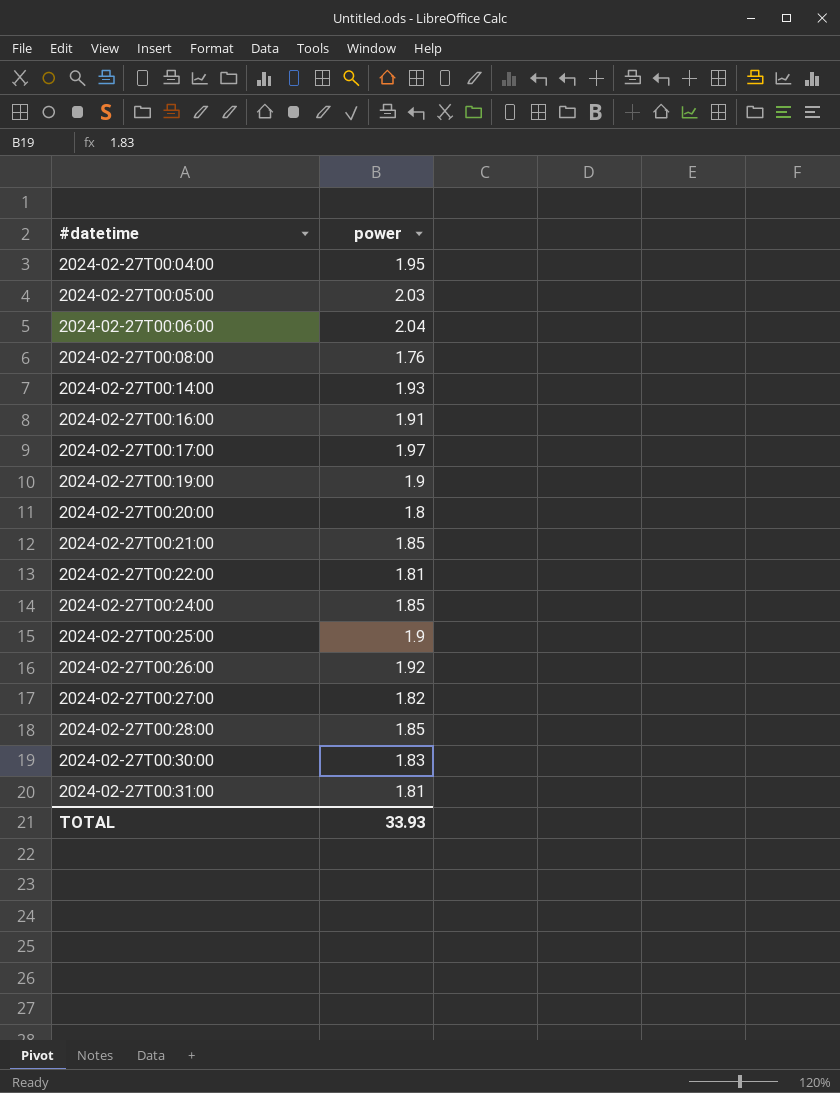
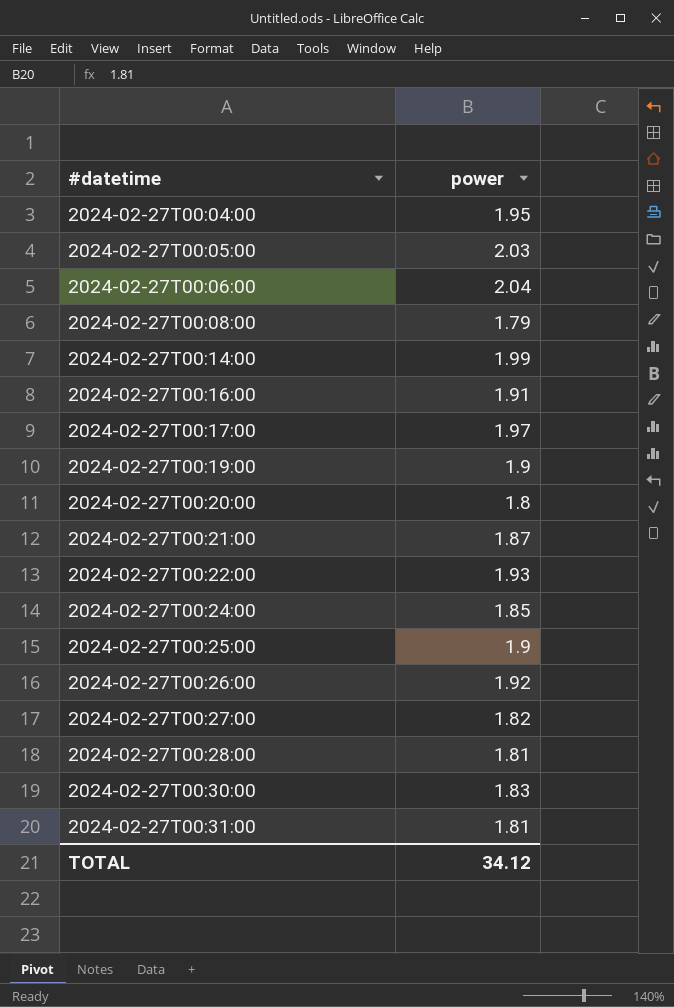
2024-02-27T00:08:00 | power: 1.76 -> 1.79
2024-02-27T00:14:00 | power: 1.93 -> 1.99
2024-02-27T00:21:00 | power: 1.85 -> 1.87
2024-02-27T00:22:00 | power: 1.81 -> 1.93
2024-02-27T00:28:00 | power: 1.85 -> 1.81
TOTAL | power: 33.93 -> 34.12

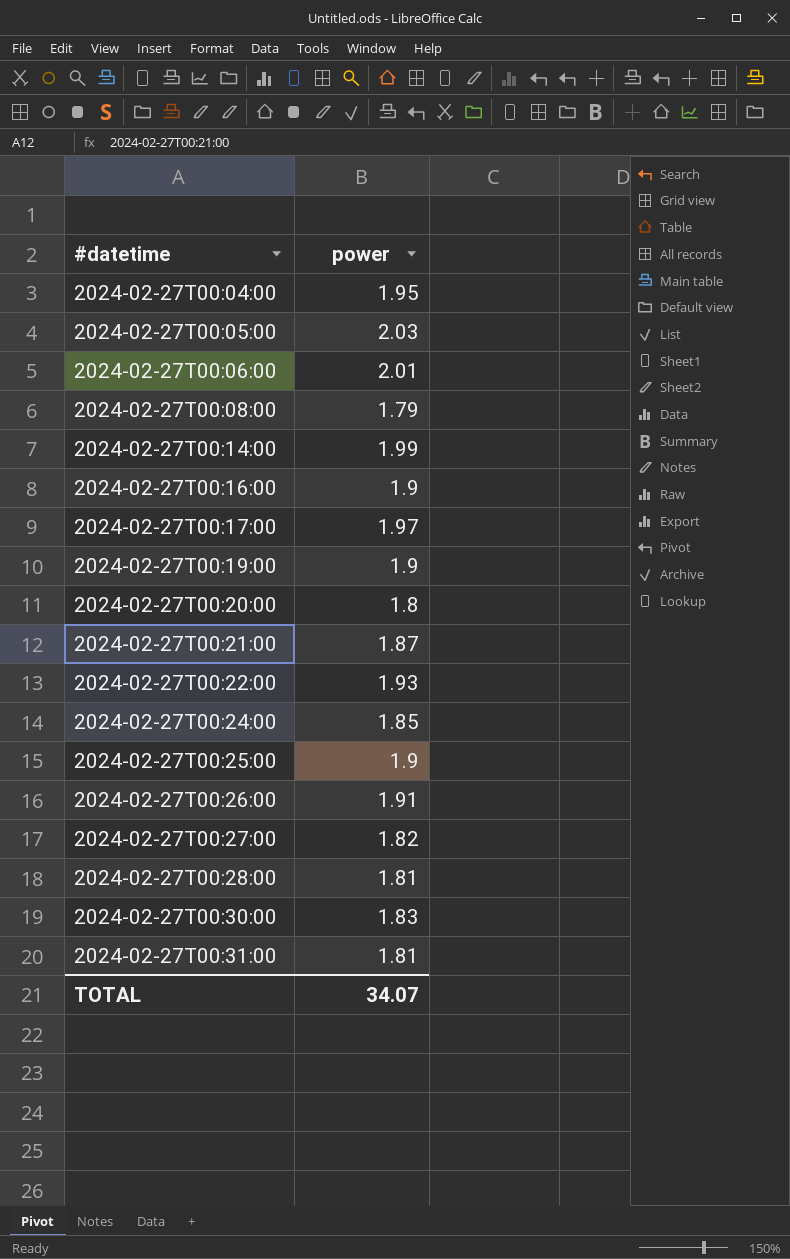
2024-02-27T00:06:00 | power: 2.04 -> 2.01
2024-02-27T00:16:00 | power: 1.91 -> 1.9
2024-02-27T00:26:00 | power: 1.92 -> 1.91
TOTAL | power: 34.12 -> 34.07

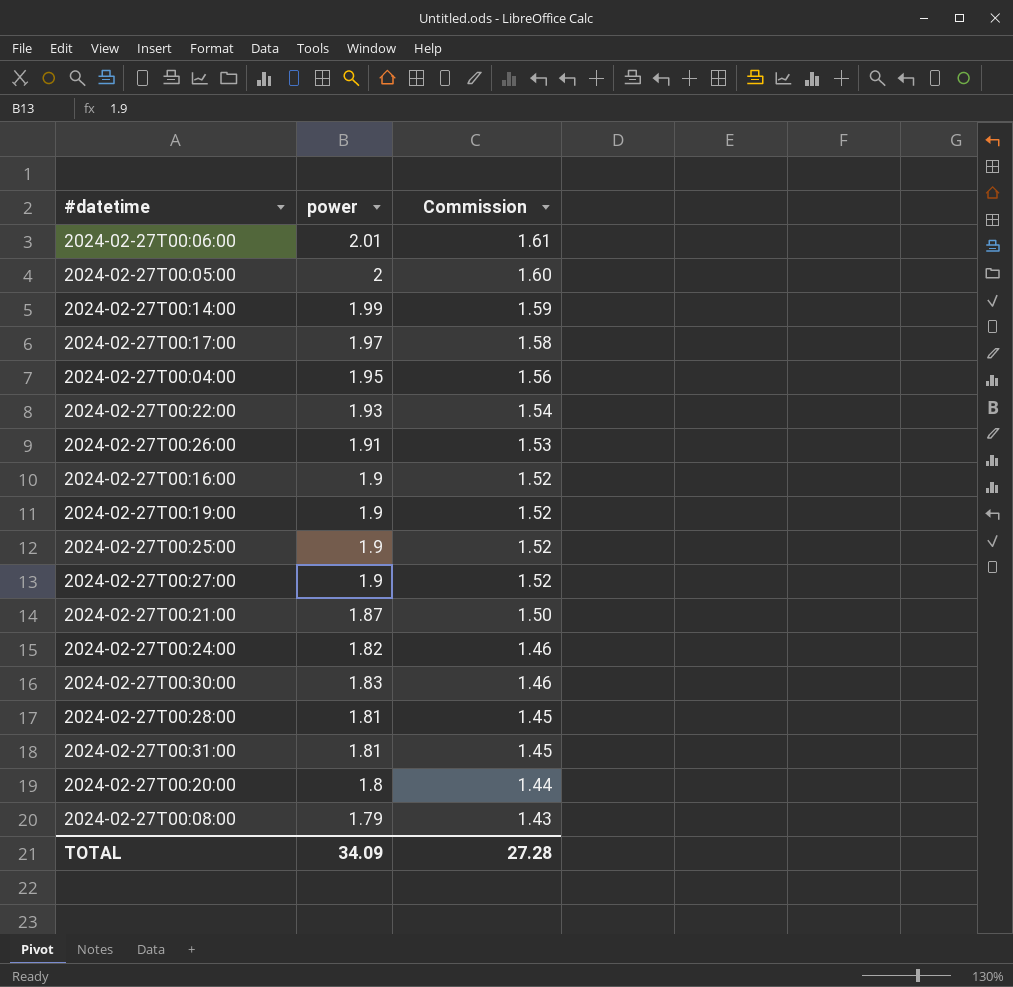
row order: #datetime ascending -> Commission descending
column Commission | formula: none -> [power] * 0.8
2024-02-27T00:05:00 | power: 2.03 -> 2
2024-02-27T00:27:00 | power: 1.82 -> 1.9
2024-02-27T00:24:00 | power: 1.85 -> 1.82
TOTAL | power: 34.07 -> 34.09

